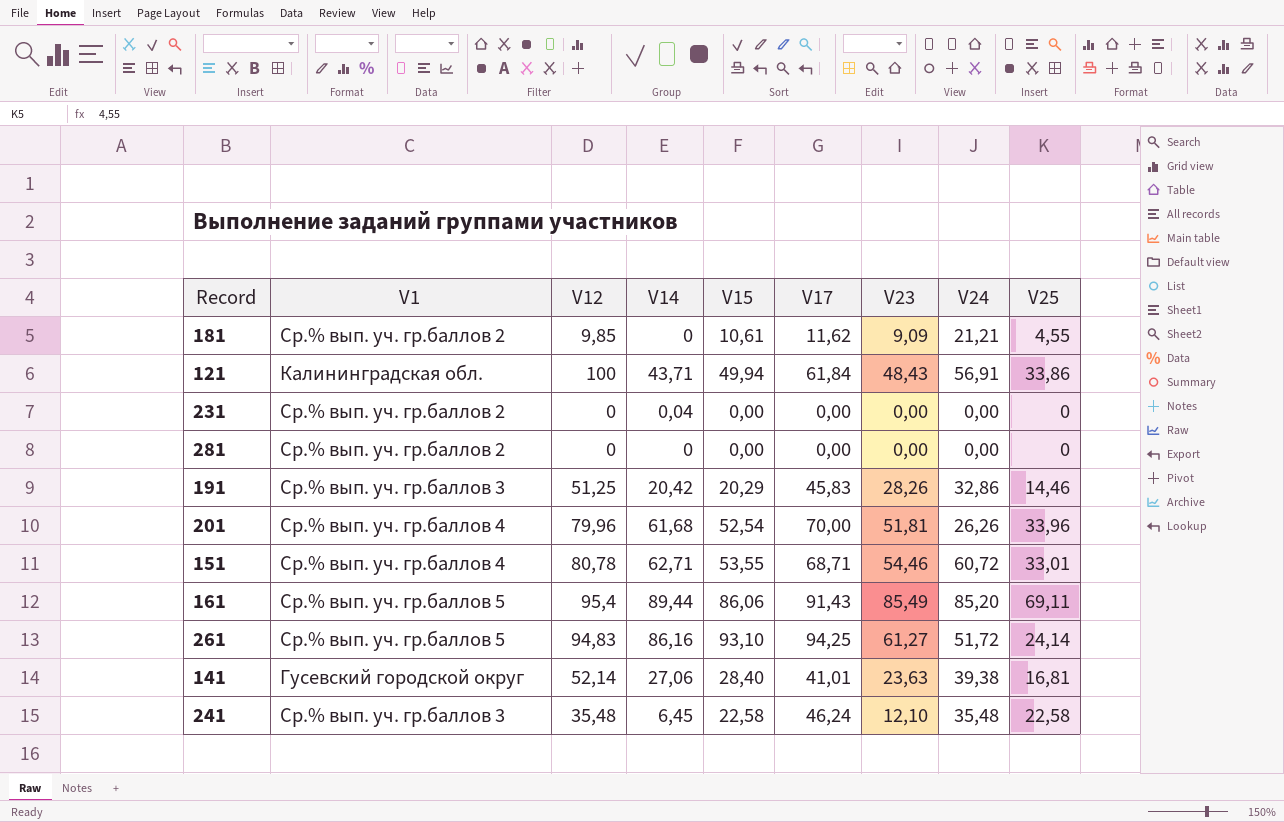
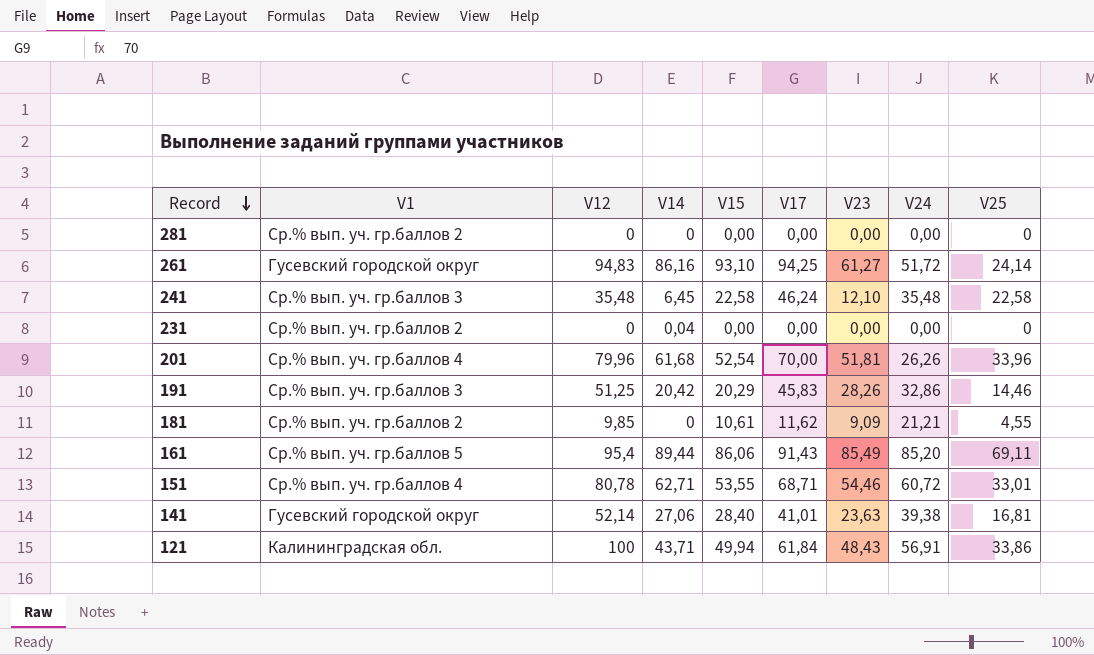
row order: none -> Record descending
261 | V1: Ср.% вып. уч. гр.баллов 5 -> Гусевский городской округ

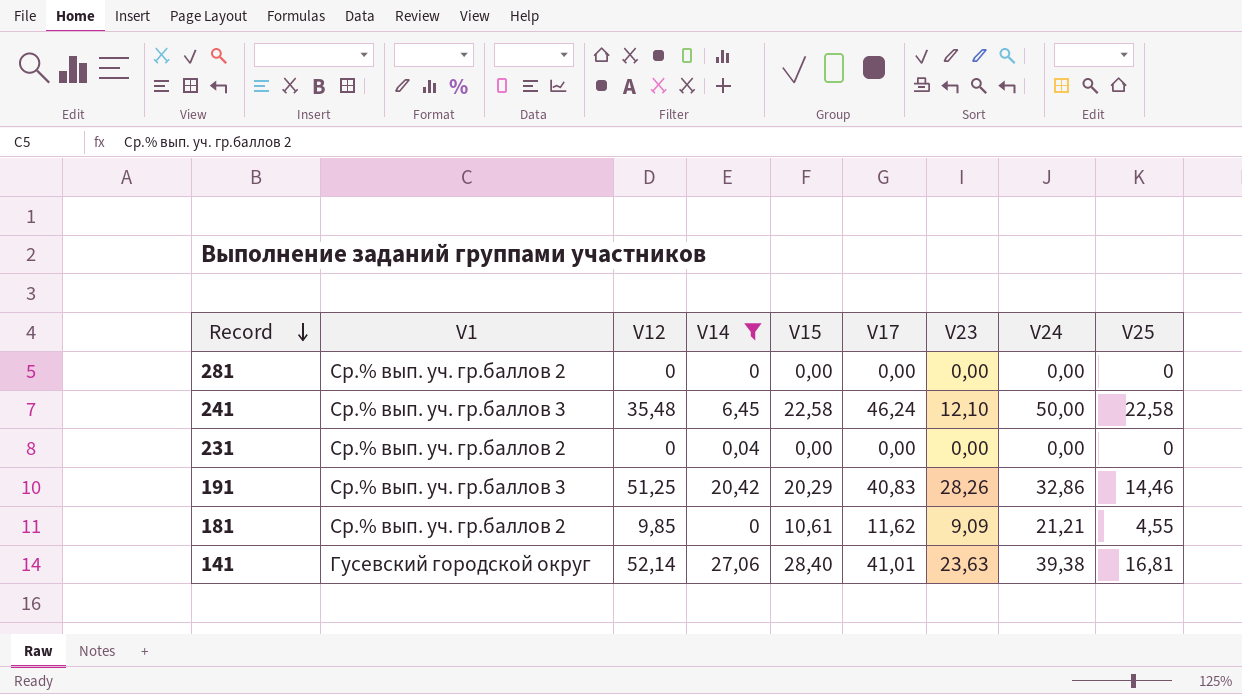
filter: none -> V14 <= 27,06
241 | V24: 35,48 -> 50,00
191 | V17: 45,83 -> 40,83

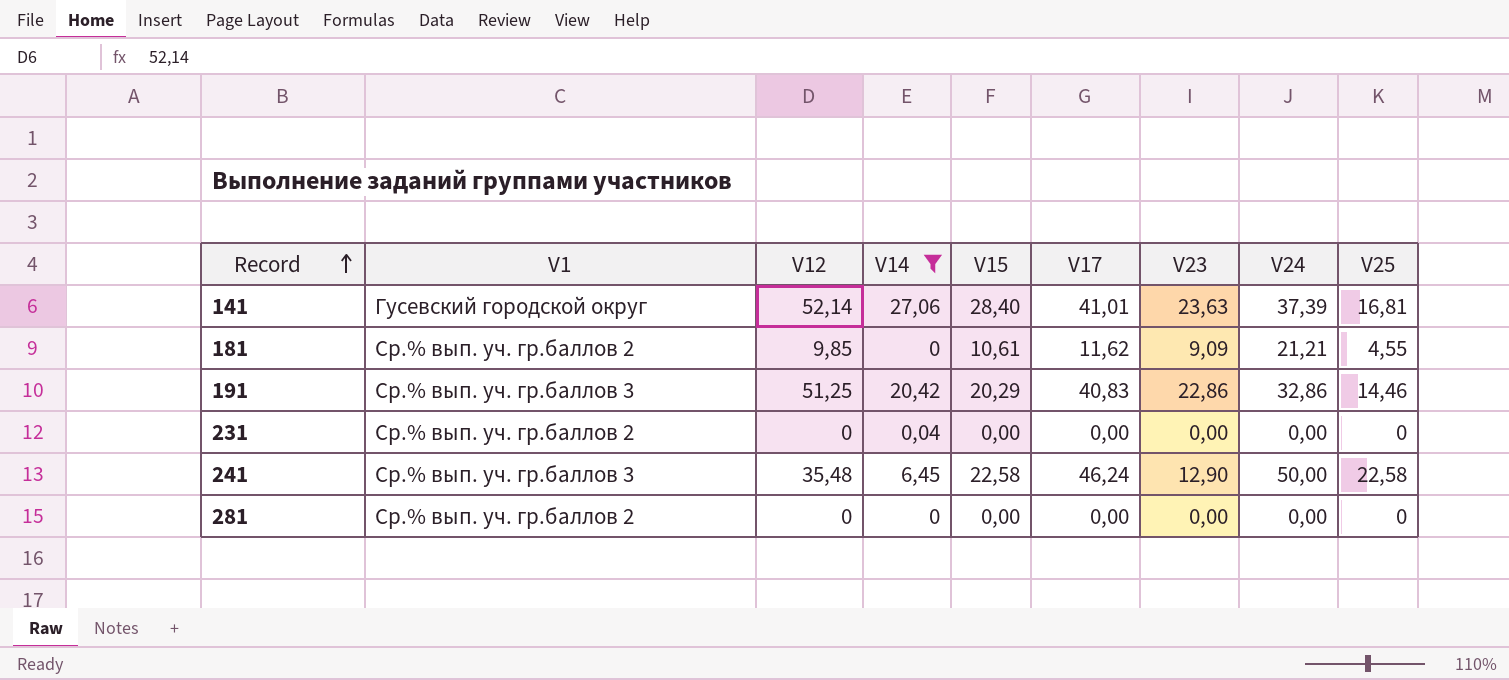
row order: Record descending -> Record ascending
141 | V24: 39,38 -> 37,39
191 | V23: 28,26 -> 22,86
241 | V23: 12,10 -> 12,90

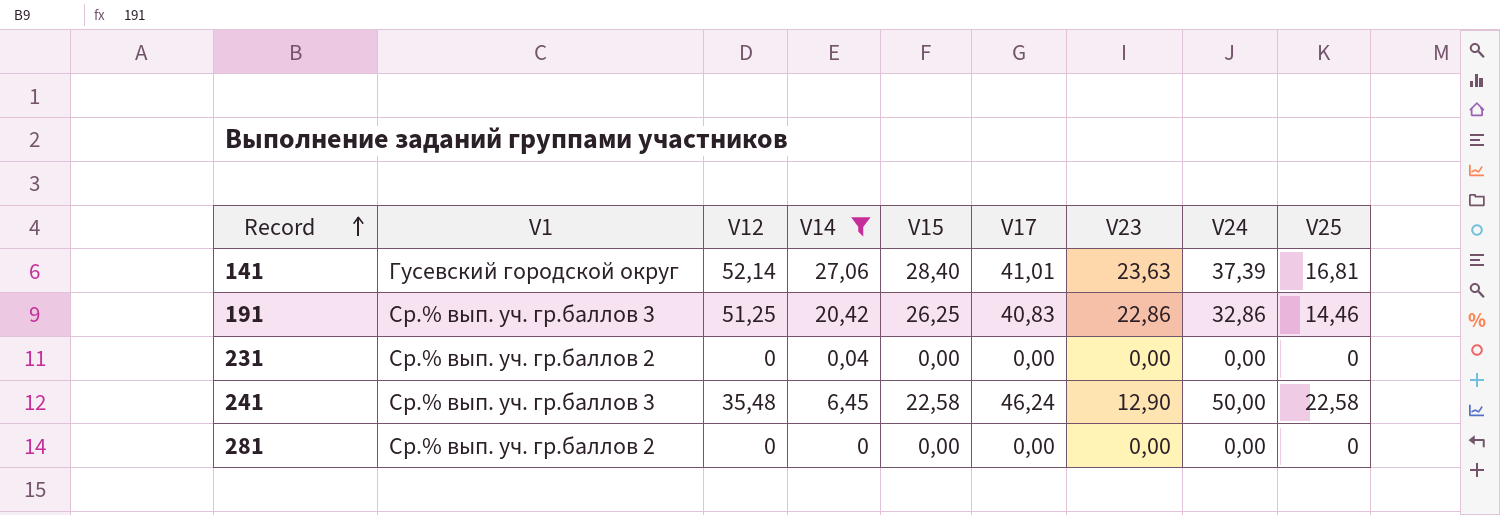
row 181: Ср.% вып. уч. гр.баллов 2 | 9,85 | 0 | 10,61 | 11,62 | 9,09 | 21,21 | 4,55 -> none
191 | V15: 20,29 -> 26,25

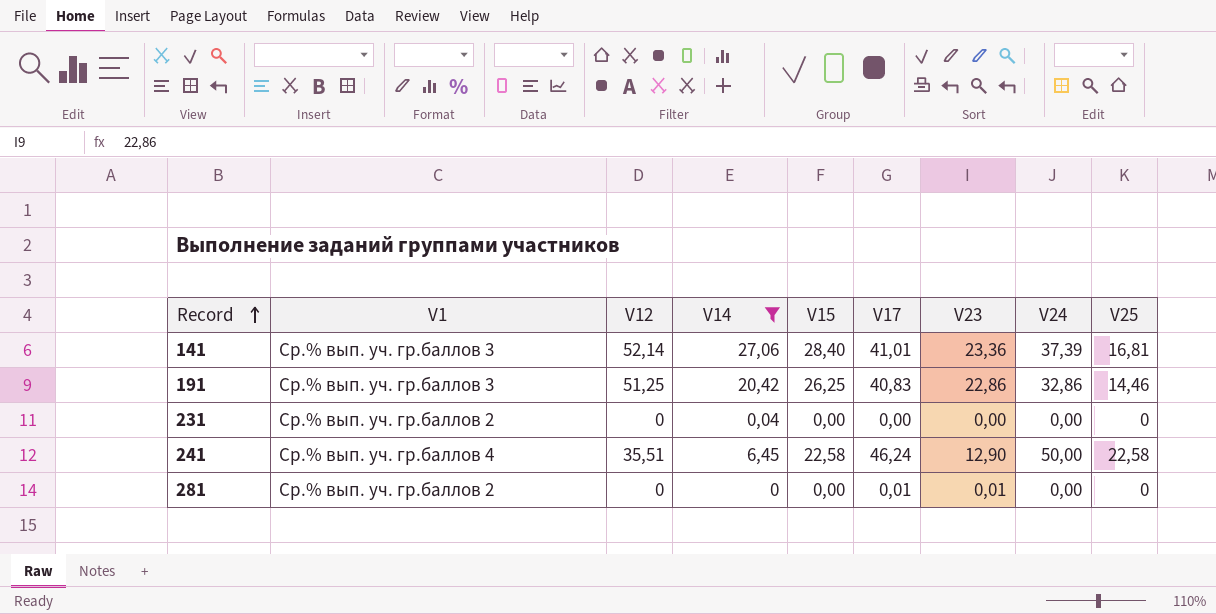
141 | V1: Гусевский городской округ -> Ср.% вып. уч. гр.баллов 3
141 | V23: 23,63 -> 23,36
241 | V1: Ср.% вып. уч. гр.баллов 3 -> Ср.% вып. уч. гр.баллов 4
241 | V12: 35,48 -> 35,51
281 | V17: 0,00 -> 0,01
281 | V23: 0,00 -> 0,01

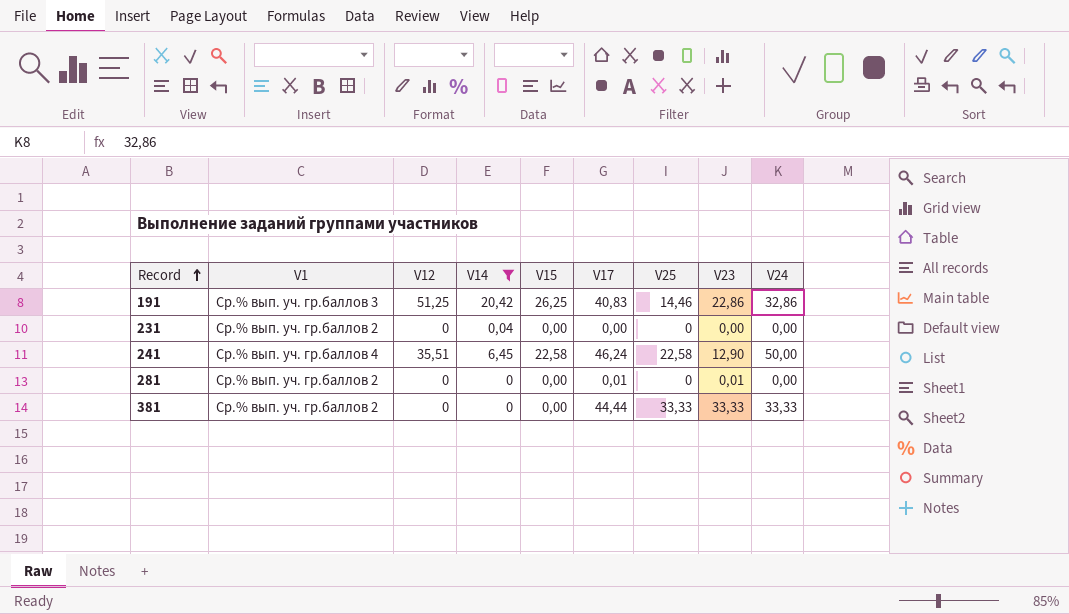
column V25 | position: 9 -> 7
row 141: Ср.% вып. уч. гр.баллов 3 | 52,14 | 27,06 | 28,40 | 41,01 | 23,36 | 37,39 | 16,81 -> none
row 381: none -> Ср.% вып. уч. гр.баллов 2 | 0 | 0 | 0,00 | 44,44 | 33,33 | 33,33 | 33,33

